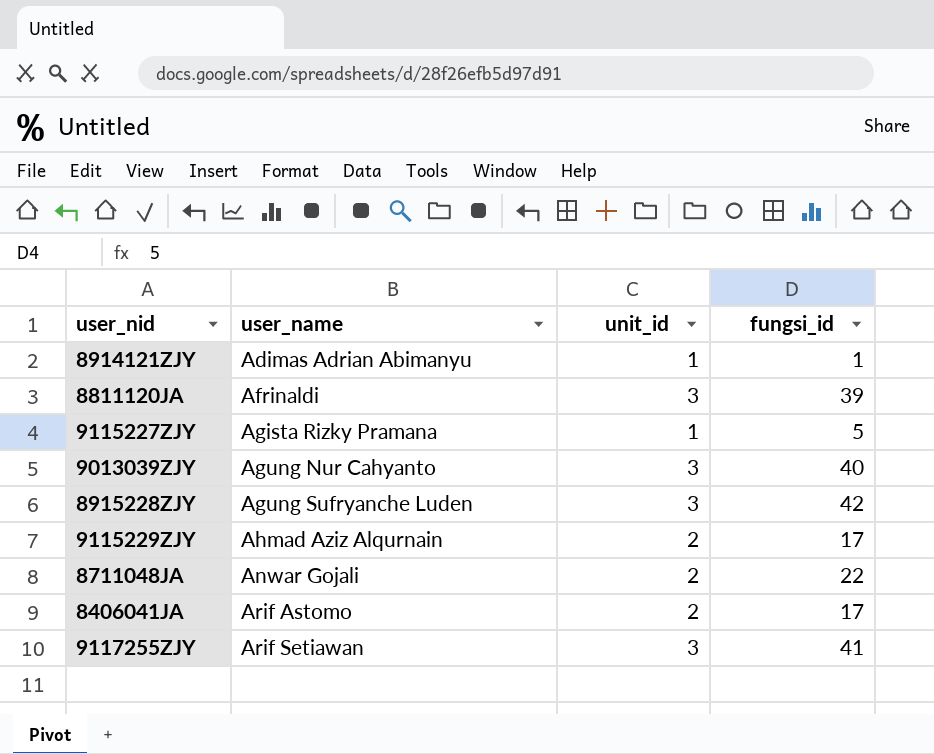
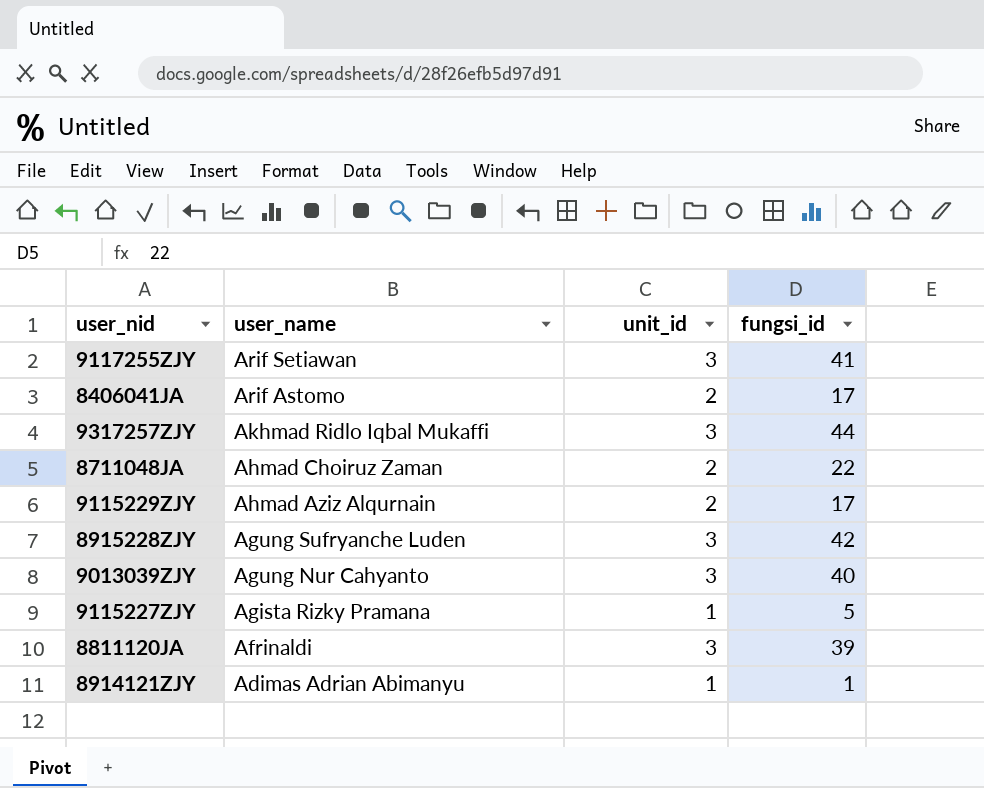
row order: user_name ascending -> user_name descending
row 9317257ZJY: none -> Akhmad Ridlo Iqbal Mukaffi | 3 | 44
8711048JA | user_name: Anwar Gojali -> Ahmad Choiruz Zaman

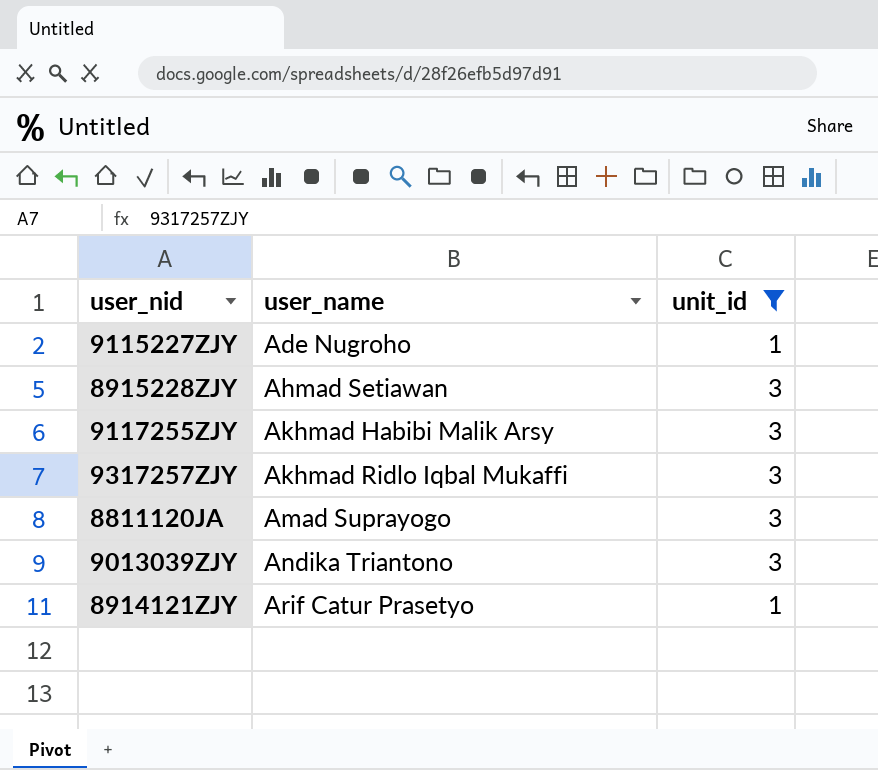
filter: none -> unit_id != 2
row order: user_name descending -> user_name ascending
column fungsi_id | position: 4 -> none
9115227ZJY | user_name: Agista Rizky Pramana -> Ade Nugroho
8915228ZJY | user_name: Agung Sufryanche Luden -> Ahmad Setiawan
9117255ZJY | user_name: Arif Setiawan -> Akhmad Habibi Malik Arsy
8811120JA | user_name: Afrinaldi -> Amad Suprayogo
9013039ZJY | user_name: Agung Nur Cahyanto -> Andika Triantono
8914121ZJY | user_name: Adimas Adrian Abimanyu -> Arif Catur Prasetyo

